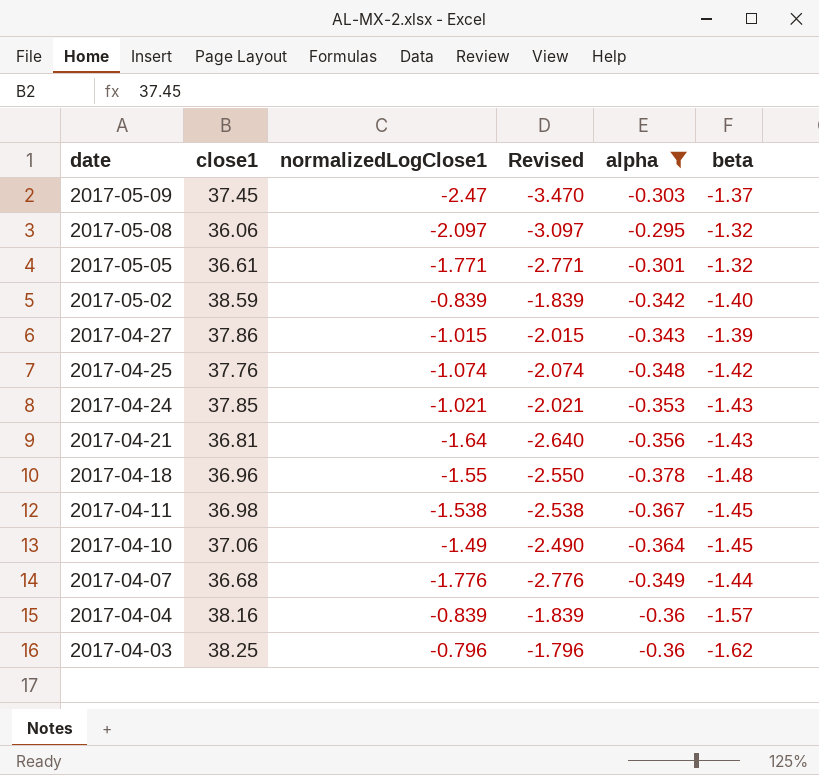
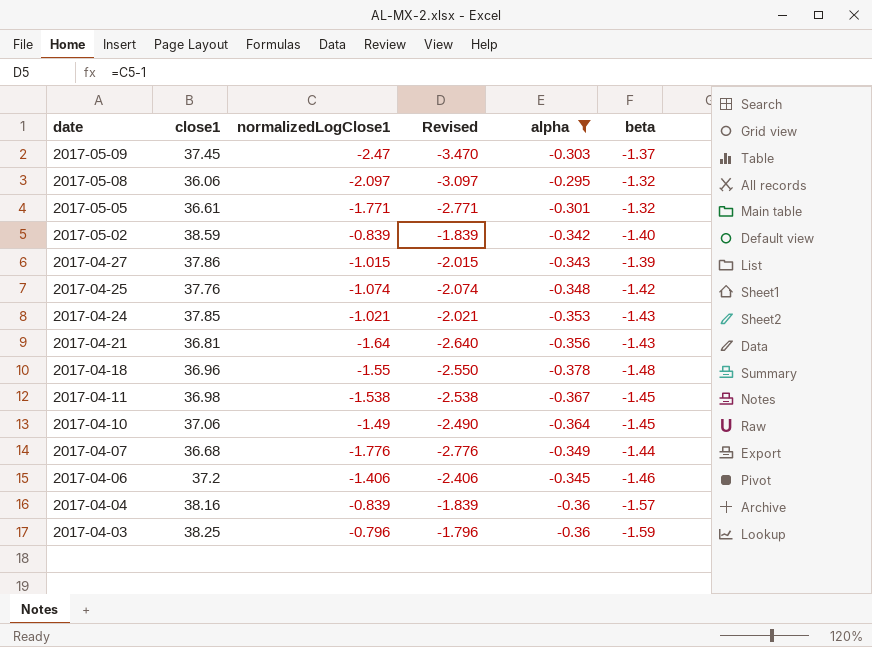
row 2017-04-06: none -> 37.2 | -1.406 | -2.406 | -0.345 | -1.46
2017-04-03 | beta: -1.62 -> -1.59

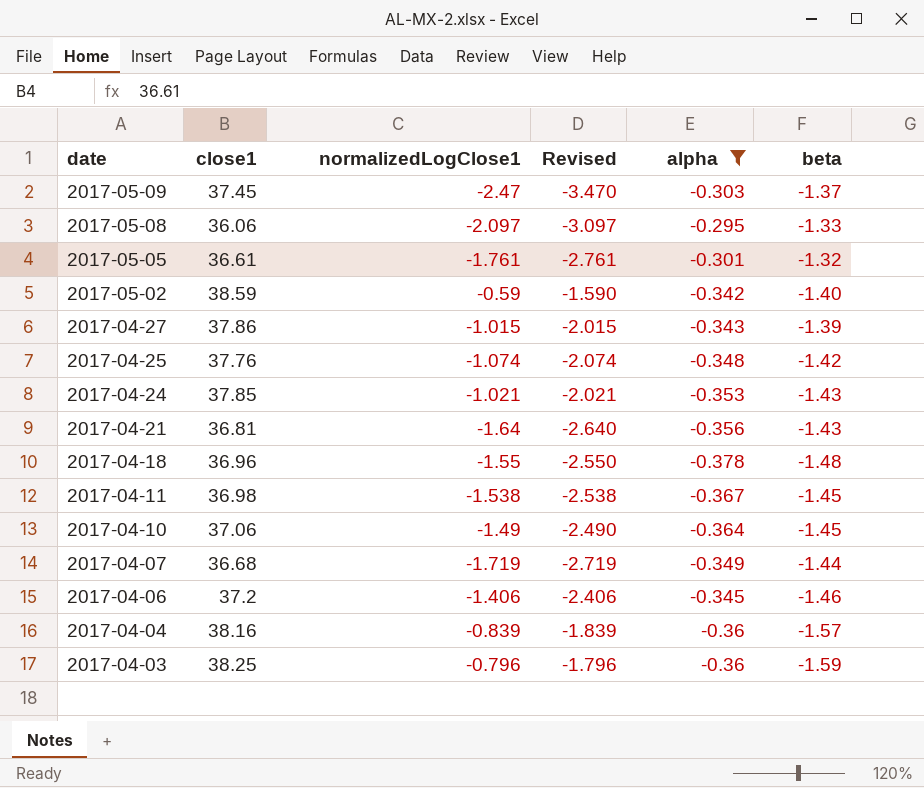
2017-05-08 | beta: -1.32 -> -1.33
2017-05-05 | normalizedLogClose1: -1.771 -> -1.761
2017-05-05 | Revised: -2.771 -> -2.761
2017-05-02 | normalizedLogClose1: -0.839 -> -0.59
2017-05-02 | Revised: -1.839 -> -1.590
2017-04-07 | normalizedLogClose1: -1.776 -> -1.719
2017-04-07 | Revised: -2.776 -> -2.719

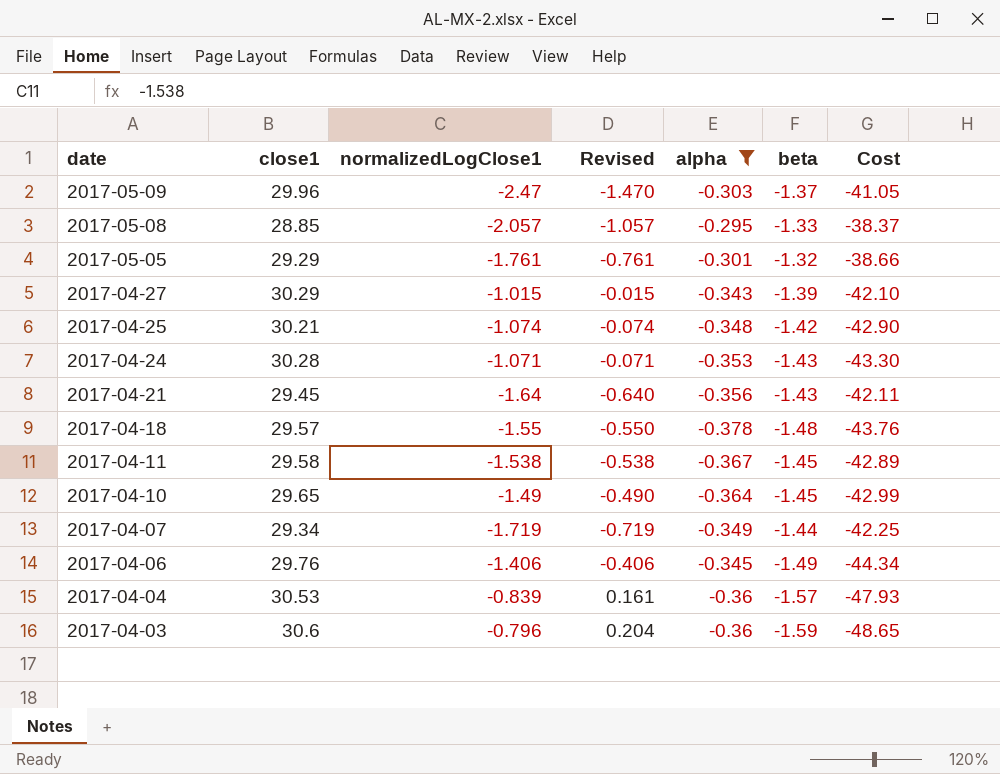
column Revised | formula: [normalizedLogClose1] - 1 -> [normalizedLogClose1] + 1
column Cost | formula: none -> [close1] * [beta]
row 2017-05-02: 38.59 | -0.59 | -1.590 | -0.342 | -1.40 -> none
2017-05-09 | close1: 37.45 -> 29.96
2017-05-08 | close1: 36.06 -> 28.85
2017-05-08 | normalizedLogClose1: -2.097 -> -2.057
2017-05-05 | close1: 36.61 -> 29.29
2017-04-27 | close1: 37.86 -> 30.29
2017-04-25 | close1: 37.76 -> 30.21
2017-04-24 | close1: 37.85 -> 30.28
2017-04-24 | normalizedLogClose1: -1.021 -> -1.071
2017-04-21 | close1: 36.81 -> 29.45
2017-04-18 | close1: 36.96 -> 29.57
2017-04-11 | close1: 36.98 -> 29.58
2017-04-10 | close1: 37.06 -> 29.65
2017-04-07 | close1: 36.68 -> 29.34
2017-04-06 | close1: 37.2 -> 29.76
2017-04-06 | beta: -1.46 -> -1.49
2017-04-04 | close1: 38.16 -> 30.53
2017-04-03 | close1: 38.25 -> 30.6

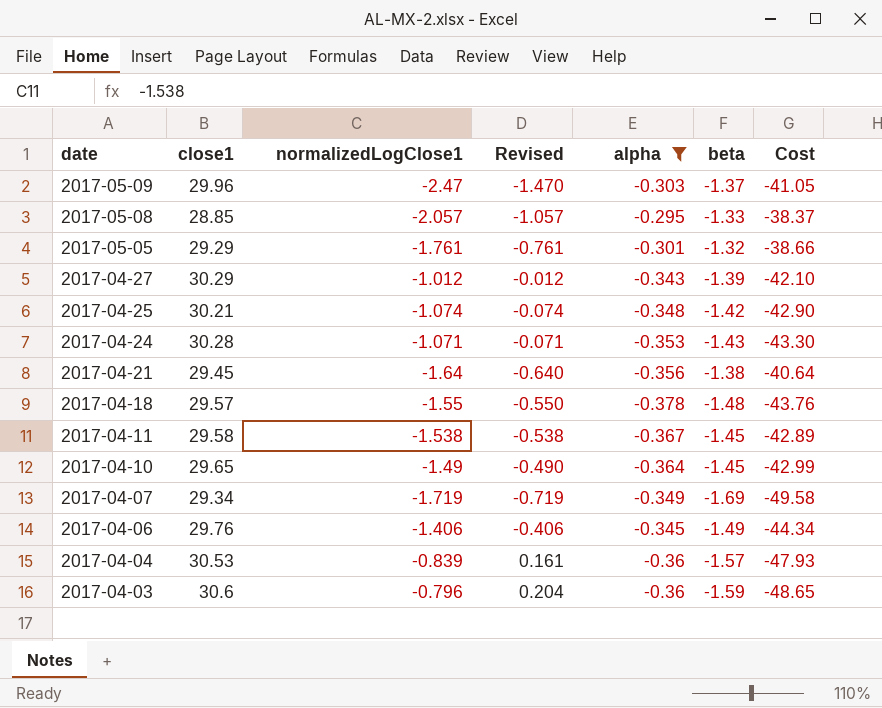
2017-04-27 | normalizedLogClose1: -1.015 -> -1.012
2017-04-27 | Revised: -0.015 -> -0.012
2017-04-21 | beta: -1.43 -> -1.38
2017-04-21 | Cost: -42.11 -> -40.64
2017-04-07 | beta: -1.44 -> -1.69
2017-04-07 | Cost: -42.25 -> -49.58

